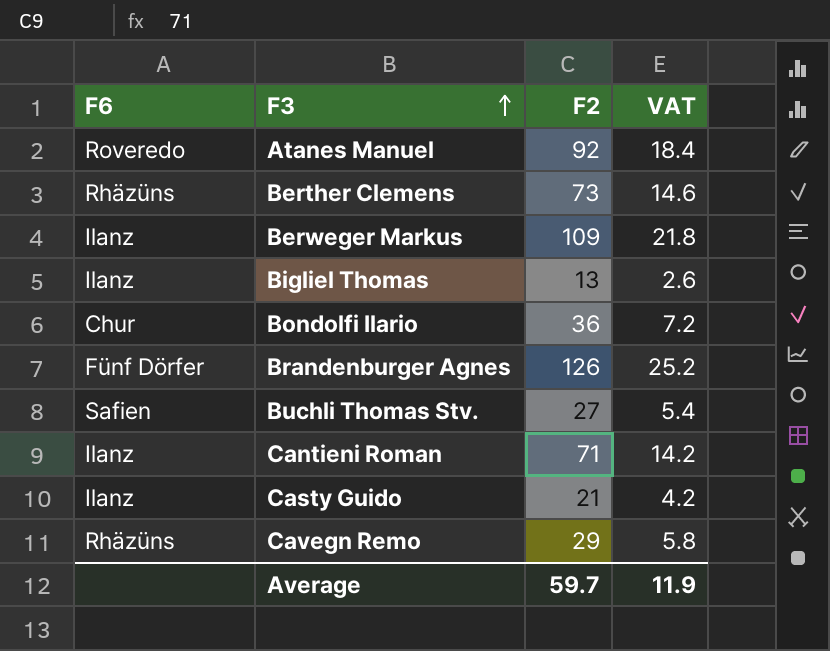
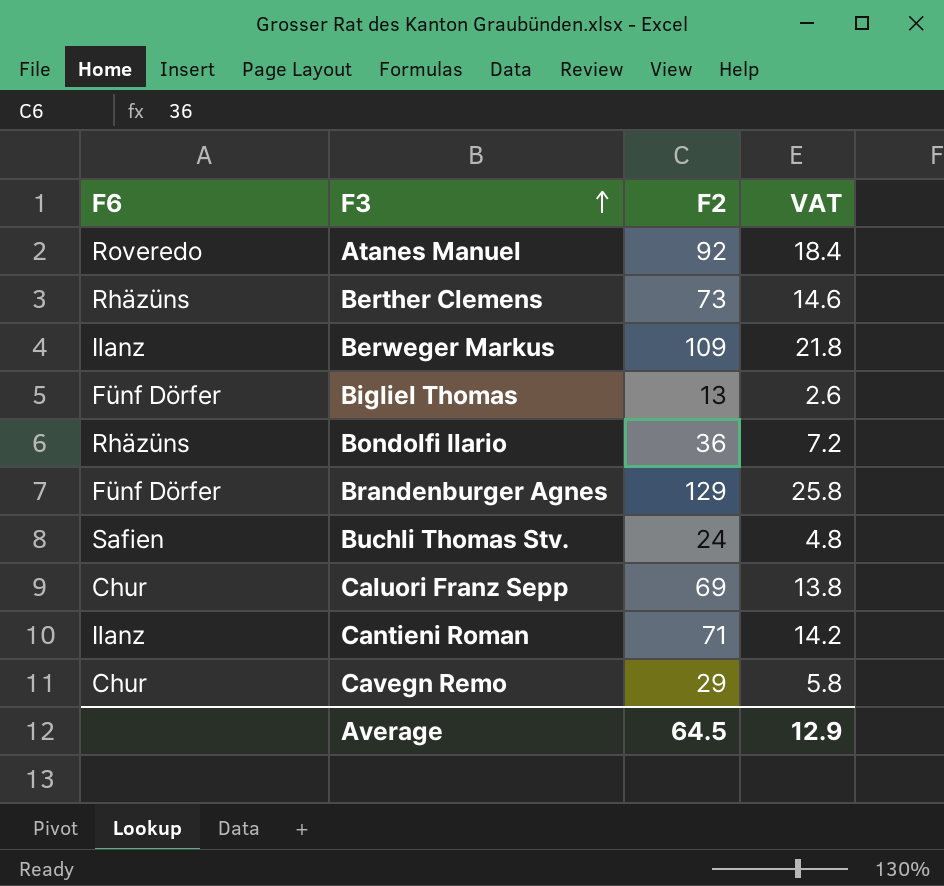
row Casty Guido: Ilanz | 21 | 4.2 -> none
Bigliel Thomas | F6: Ilanz -> Fünf Dörfer
Bondolfi Ilario | F6: Chur -> Rhäzüns
Brandenburger Agnes | F2: 126 -> 129
Brandenburger Agnes | VAT: 25.2 -> 25.8
Buchli Thomas Stv. | F2: 27 -> 24
Buchli Thomas Stv. | VAT: 5.4 -> 4.8
row Caluori Franz Sepp: none -> Chur | 69 | 13.8
Cavegn Remo | F6: Rhäzüns -> Chur
Average | F2: 59.7 -> 64.5
Average | VAT: 11.9 -> 12.9

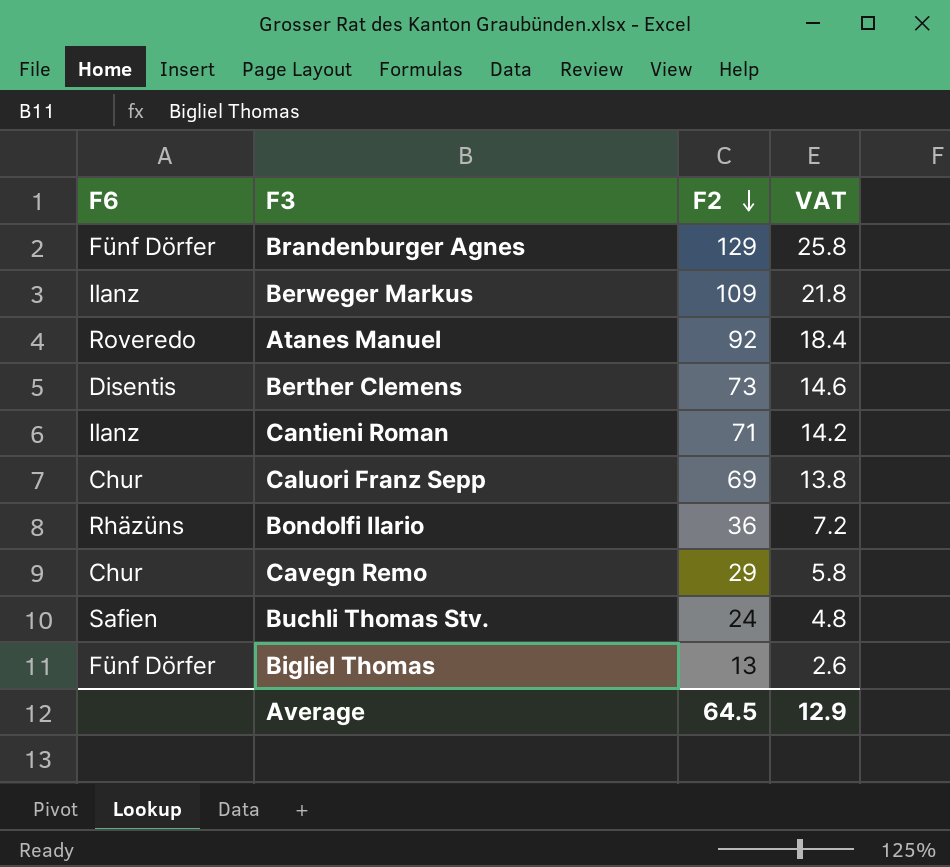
row order: F3 ascending -> F2 descending
Berther Clemens | F6: Rhäzüns -> Disentis

